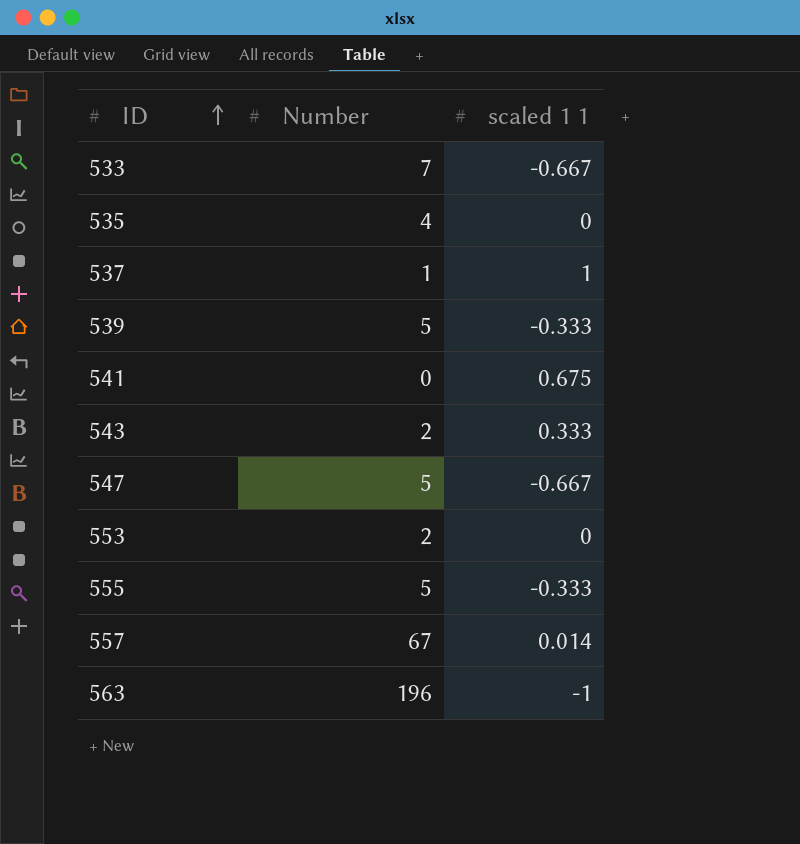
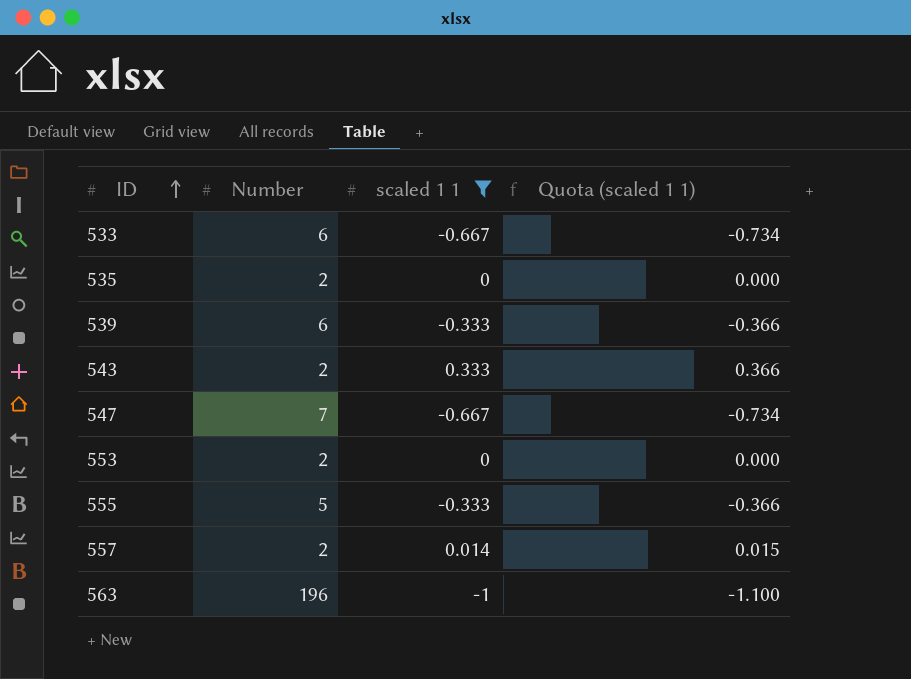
filter: none -> scaled 1 1 <= 0.333
column Quota (scaled 1 1) | formula: none -> [scaled 1 1] * 1.1
533 | Number: 7 -> 6
535 | Number: 4 -> 2
539 | Number: 5 -> 6
547 | Number: 5 -> 7
557 | Number: 67 -> 2

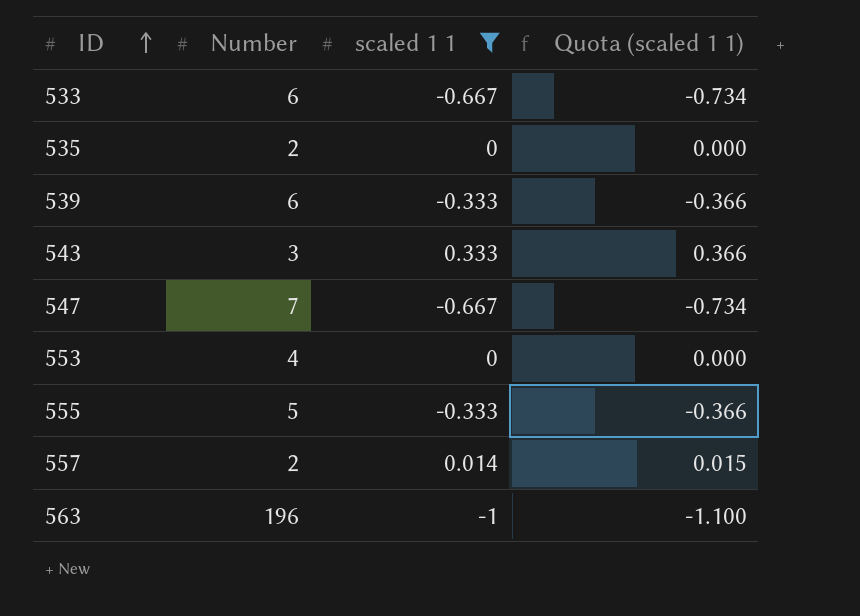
543 | Number: 2 -> 3
553 | Number: 2 -> 4

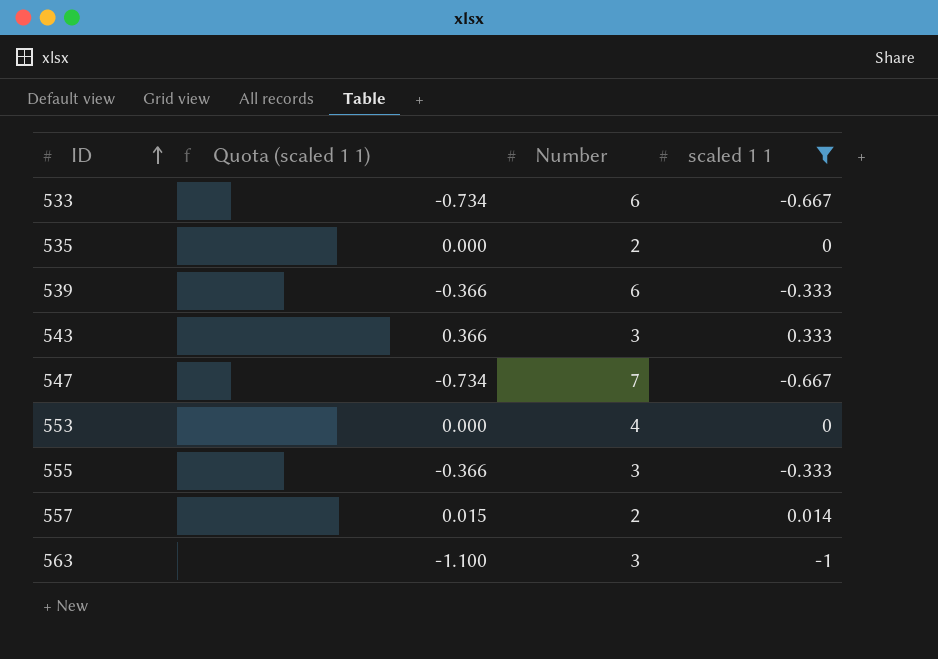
column Quota (scaled 1 1) | position: 4 -> 2
555 | Number: 5 -> 3
563 | Number: 196 -> 3

